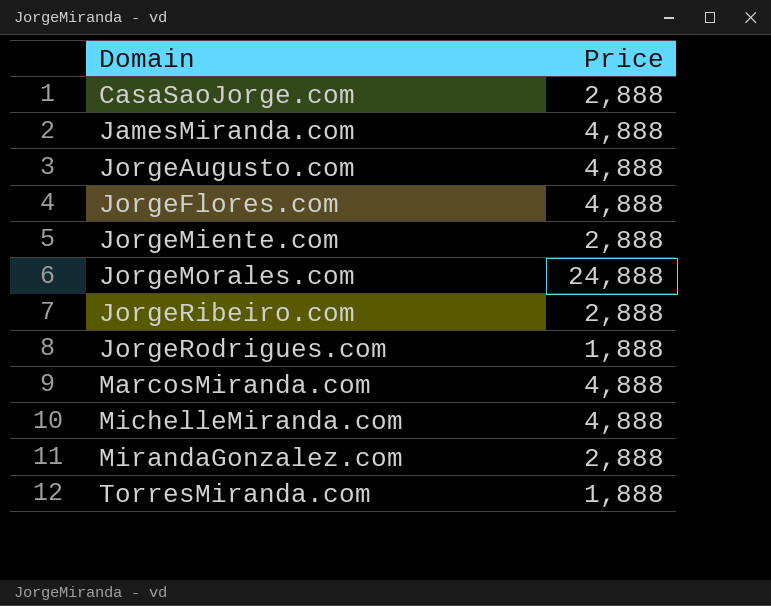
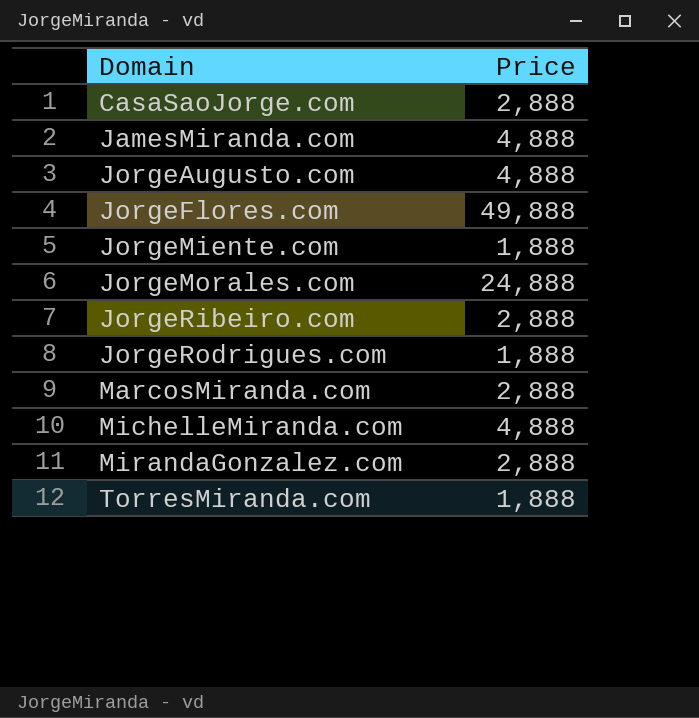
JorgeFlores.com | Price: 4,888 -> 49,888
JorgeMiente.com | Price: 2,888 -> 1,888
MarcosMiranda.com | Price: 4,888 -> 2,888

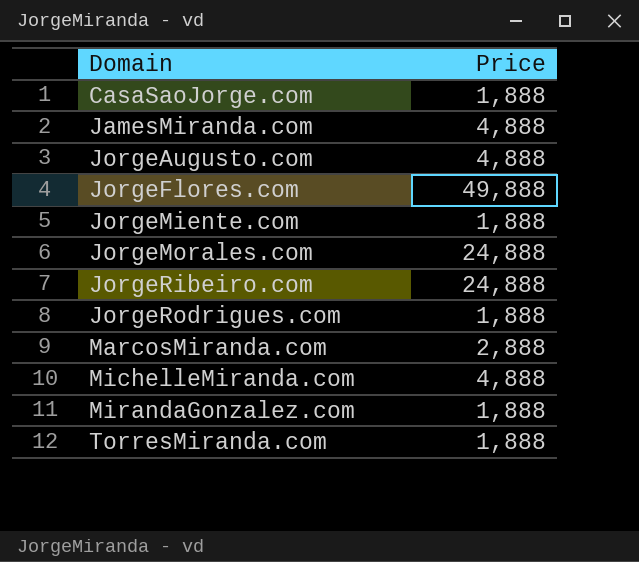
CasaSaoJorge.com | Price: 2,888 -> 1,888
JorgeRibeiro.com | Price: 2,888 -> 24,888
MirandaGonzalez.com | Price: 2,888 -> 1,888

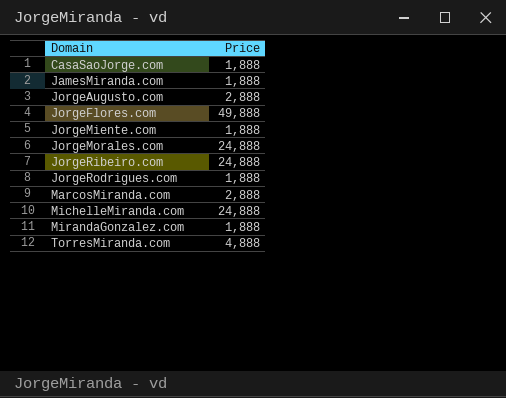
JamesMiranda.com | Price: 4,888 -> 1,888
JorgeAugusto.com | Price: 4,888 -> 2,888
MichelleMiranda.com | Price: 4,888 -> 24,888
TorresMiranda.com | Price: 1,888 -> 4,888

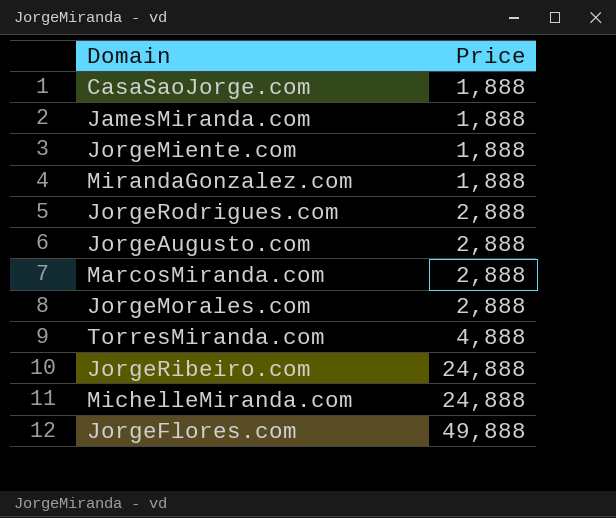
row order: Domain ascending -> Price ascending
JorgeRodrigues.com | Price: 1,888 -> 2,888
JorgeMorales.com | Price: 24,888 -> 2,888

